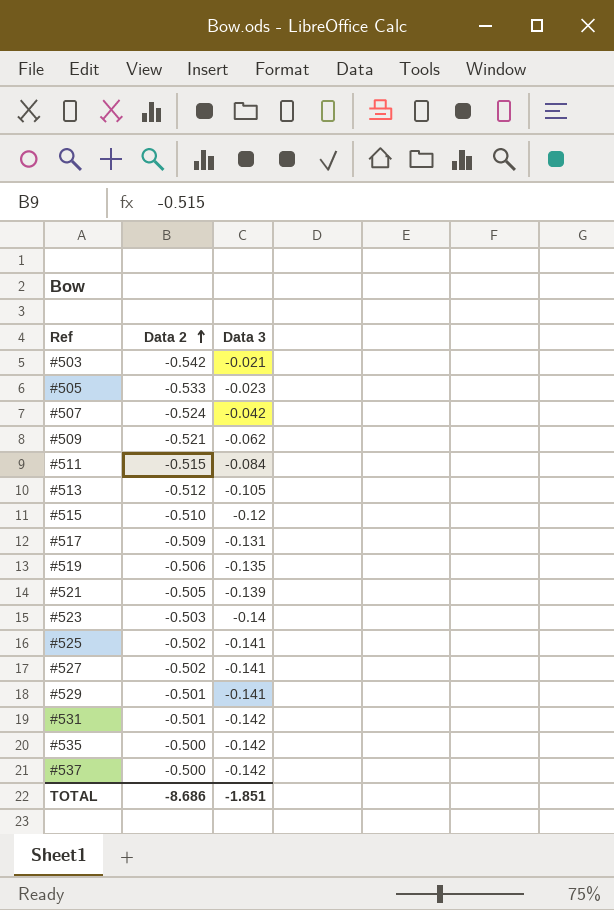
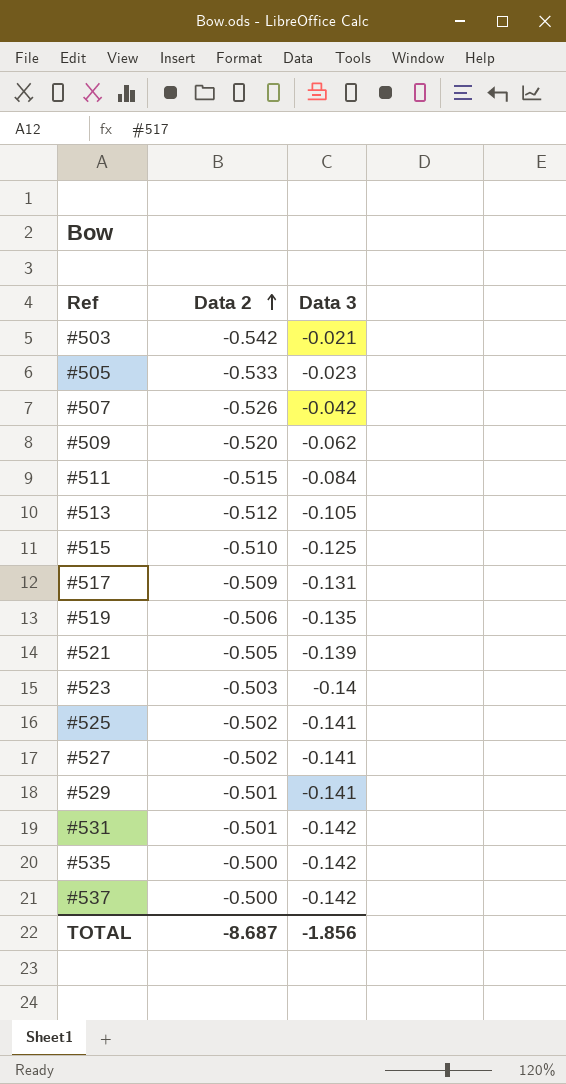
#507 | Data 2: -0.524 -> -0.526
#509 | Data 2: -0.521 -> -0.520
#515 | Data 3: -0.12 -> -0.125
TOTAL | Data 2: -8.686 -> -8.687
TOTAL | Data 3: -1.851 -> -1.856

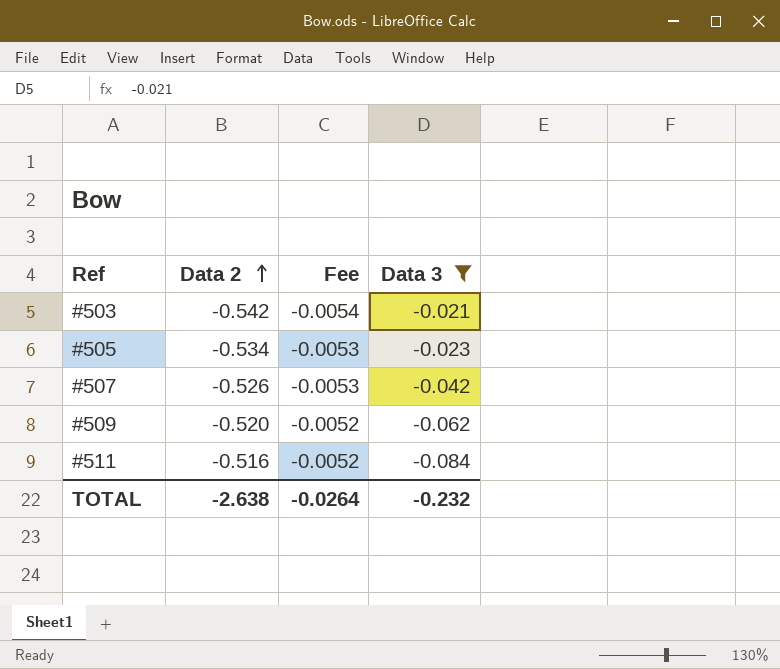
filter: none -> Data 3 >= -0.084
column Fee | formula: none -> [Data 2] * 0.01
#505 | Data 2: -0.533 -> -0.534
#511 | Data 2: -0.515 -> -0.516
TOTAL | Data 2: -8.687 -> -2.638
TOTAL | Data 3: -1.856 -> -0.232

